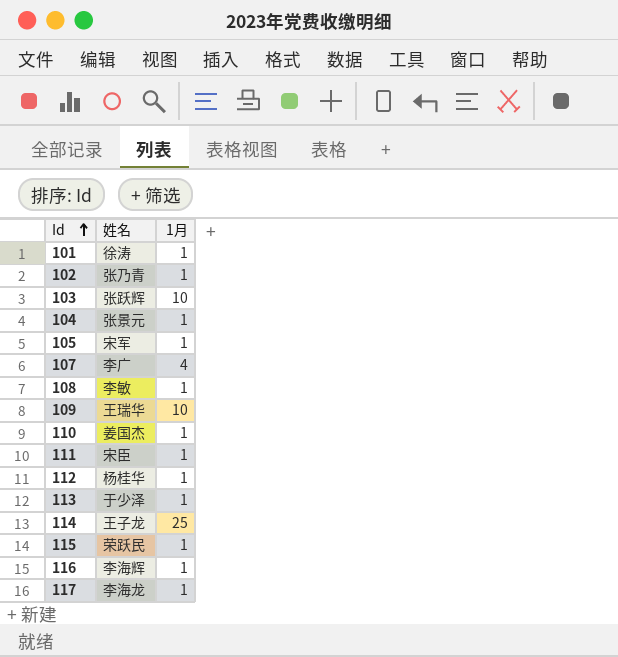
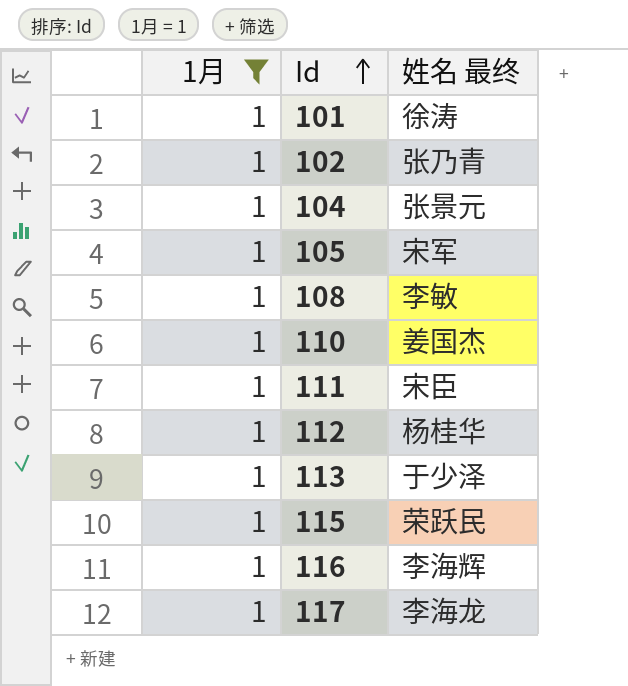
filter: none -> 1月 = 1
column 1月 | position: 3 -> 1
column name: 姓名 -> 姓名 最终

